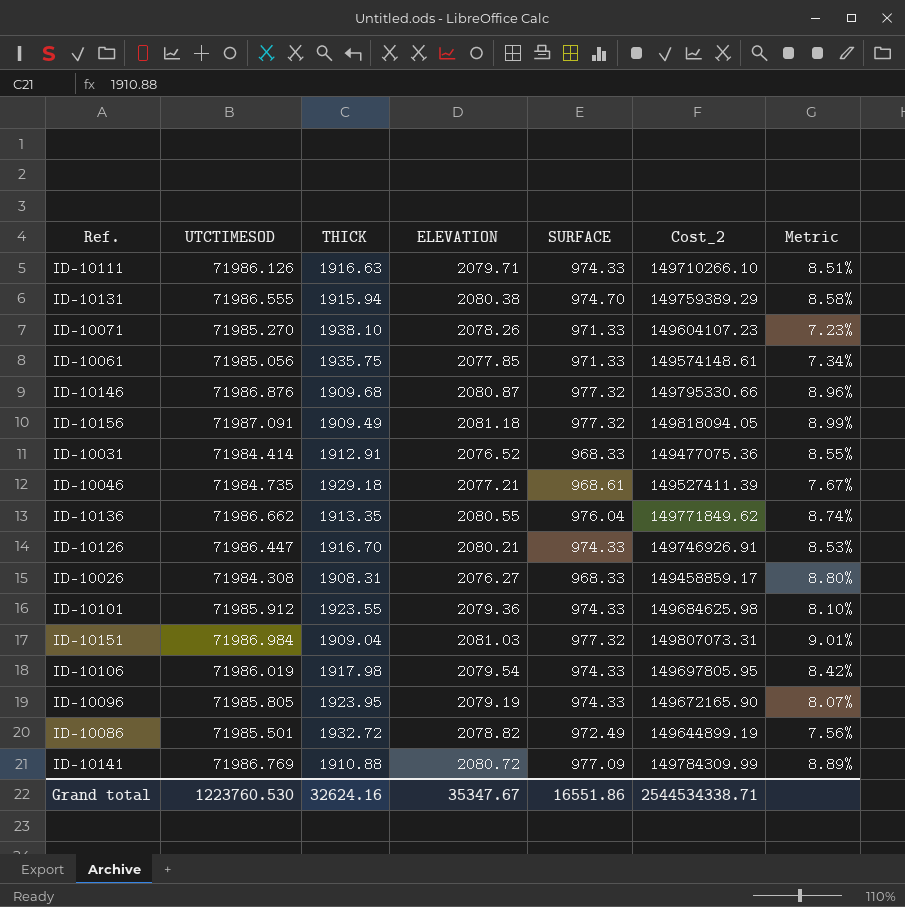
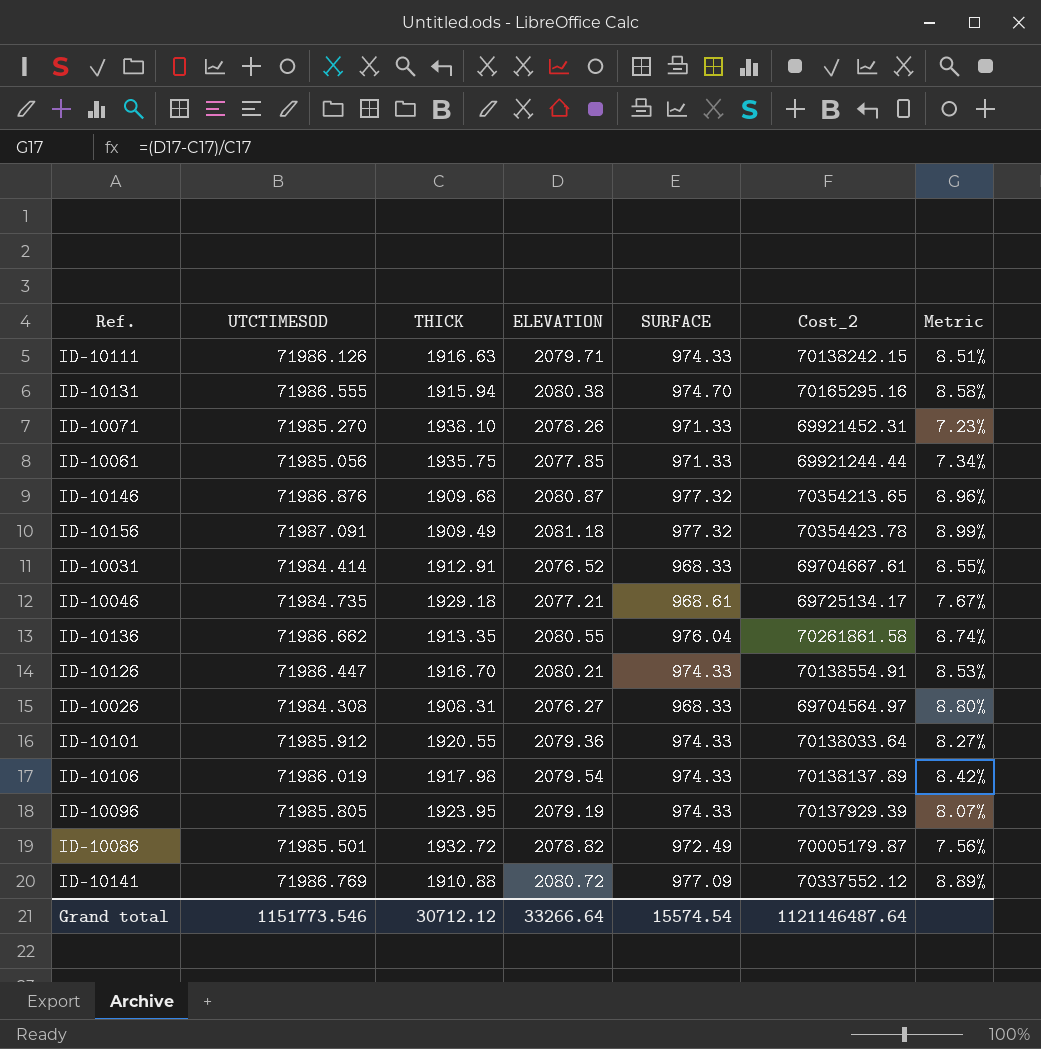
column Cost_2 | formula: [UTCTIMESOD] * [ELEVATION] -> [UTCTIMESOD] * [SURFACE]
row ID-10151: 71986.984 | 1909.04 | 2081.03 | 977.32 | 149807073.31 | 9.01% -> none
ID-10101 | THICK: 1923.55 -> 1920.55
ID-10101 | Metric: 8.10% -> 8.27%
Grand total | UTCTIMESOD: 1223760.530 -> 1151773.546
Grand total | THICK: 32624.16 -> 30712.12
Grand total | ELEVATION: 35347.67 -> 33266.64
Grand total | SURFACE: 16551.86 -> 15574.54
Grand total | Cost_2: 2544534338.71 -> 1121146487.64

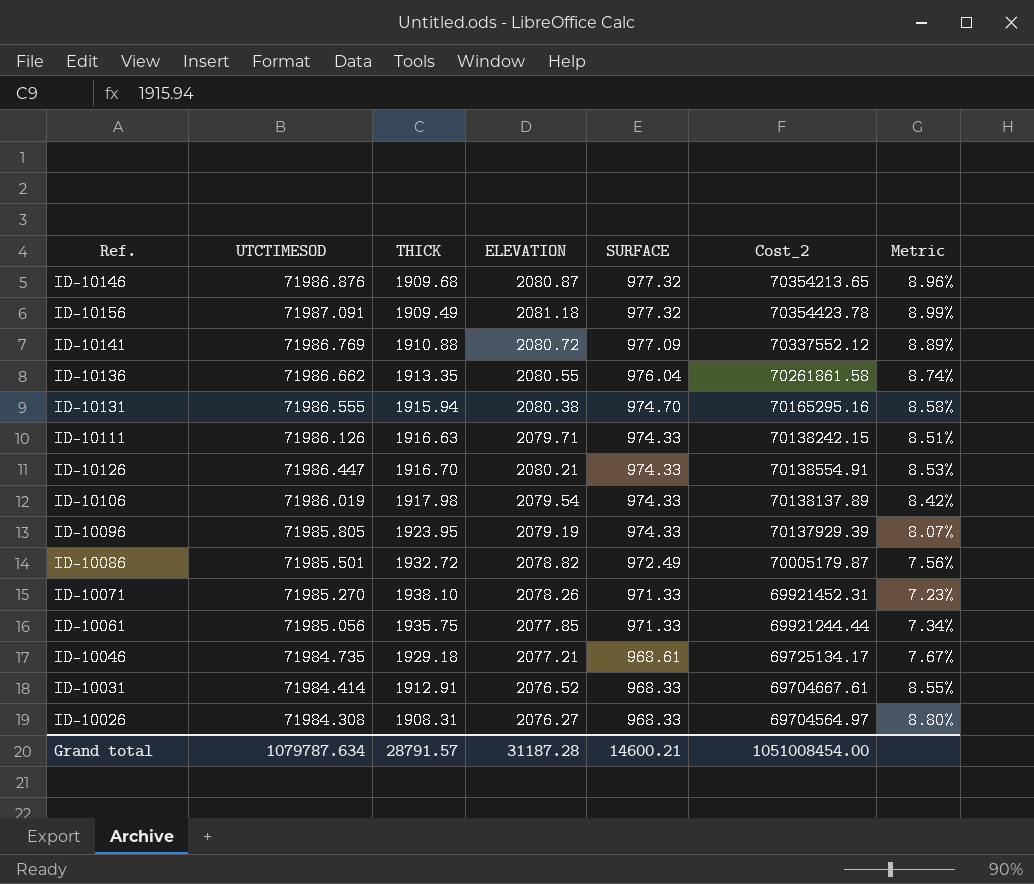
row order: none -> SURFACE descending
row ID-10101: 71985.912 | 1920.55 | 2079.36 | 974.33 | 70138033.64 | 8.27% -> none
Grand total | UTCTIMESOD: 1151773.546 -> 1079787.634
Grand total | THICK: 30712.12 -> 28791.57
Grand total | ELEVATION: 33266.64 -> 31187.28
Grand total | SURFACE: 15574.54 -> 14600.21
Grand total | Cost_2: 1121146487.64 -> 1051008454.00

